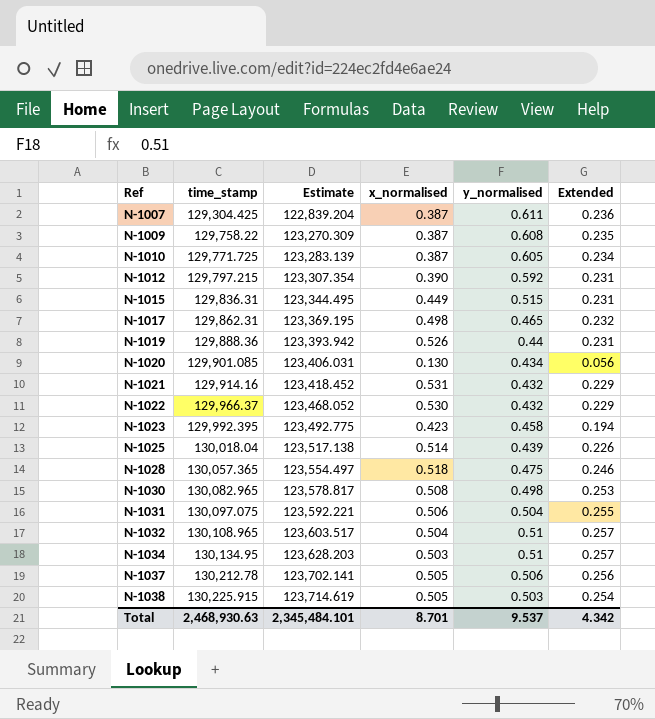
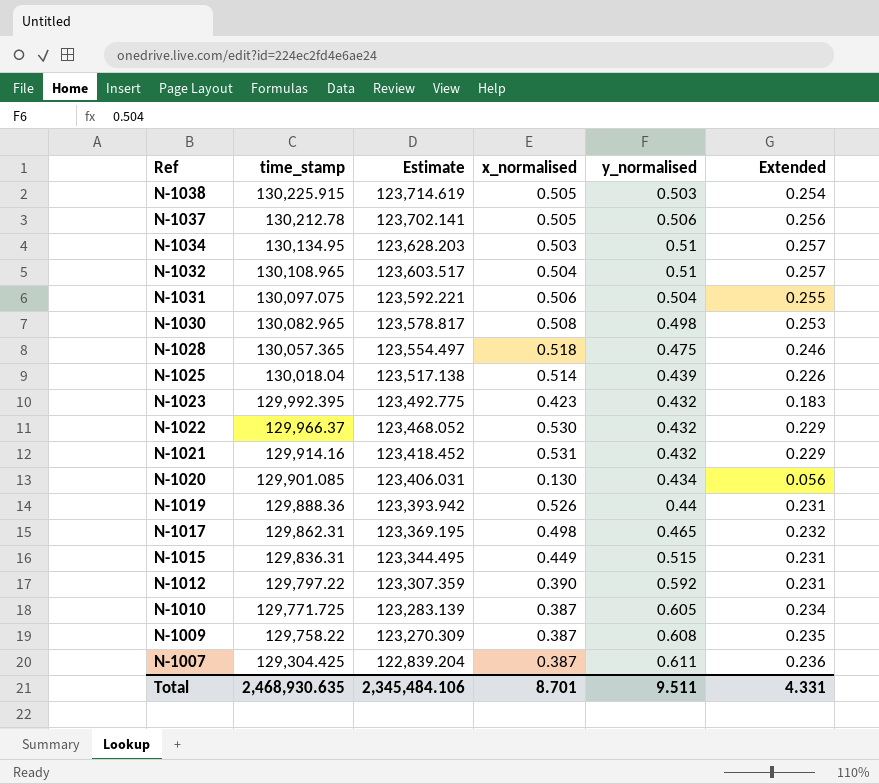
row order: Ref ascending -> Ref descending
N-1023 | y_normalised: 0.458 -> 0.432
N-1023 | Extended: 0.194 -> 0.183
N-1012 | time_stamp: 129,797.215 -> 129,797.22
N-1012 | Estimate: 123,307.354 -> 123,307.359
Total | time_stamp: 2,468,930.63 -> 2,468,930.635
Total | Estimate: 2,345,484.101 -> 2,345,484.106
Total | y_normalised: 9.537 -> 9.511
Total | Extended: 4.342 -> 4.331

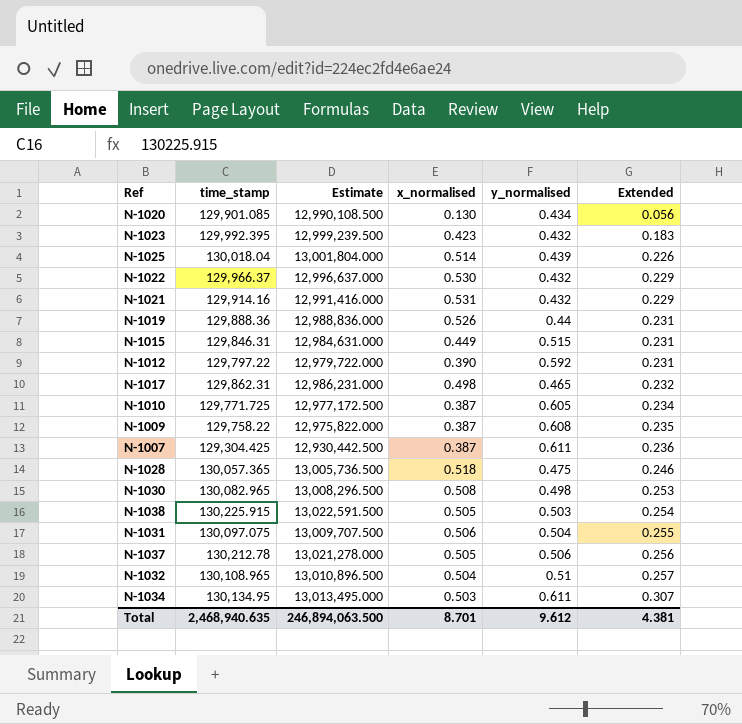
row order: Ref descending -> Extended ascending
column Estimate | formula: [time_stamp] * 0.95 -> [time_stamp] * 100
N-1015 | time_stamp: 129,836.31 -> 129,846.31
N-1034 | y_normalised: 0.51 -> 0.611
N-1034 | Extended: 0.257 -> 0.307
Total | time_stamp: 2,468,930.635 -> 2,468,940.635
Total | Estimate: 2,345,484.106 -> 246,894,063.500
Total | y_normalised: 9.511 -> 9.612
Total | Extended: 4.331 -> 4.381

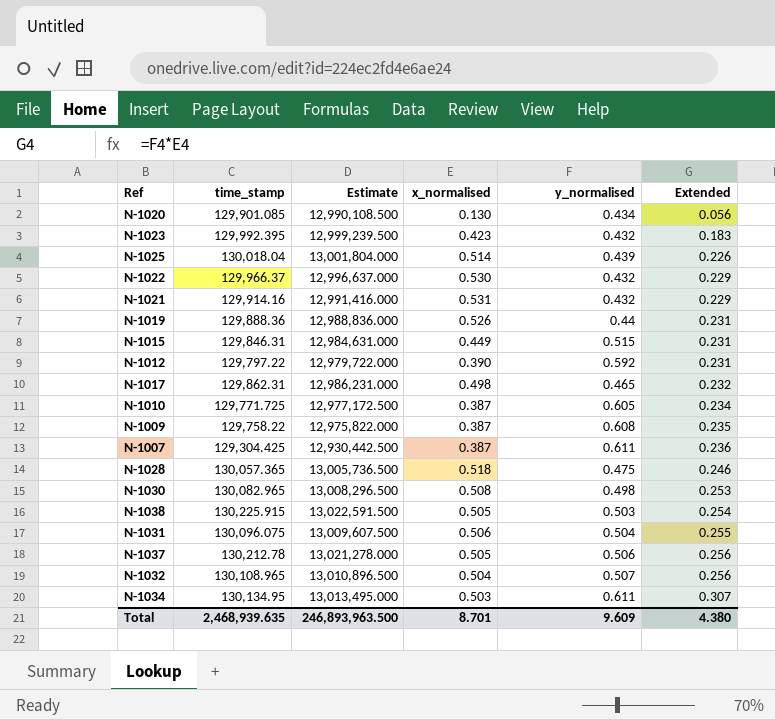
N-1031 | time_stamp: 130,097.075 -> 130,096.075
N-1031 | Estimate: 13,009,707.500 -> 13,009,607.500
N-1032 | y_normalised: 0.51 -> 0.507
N-1032 | Extended: 0.257 -> 0.256
Total | time_stamp: 2,468,940.635 -> 2,468,939.635
Total | Estimate: 246,894,063.500 -> 246,893,963.500
Total | y_normalised: 9.612 -> 9.609
Total | Extended: 4.381 -> 4.380

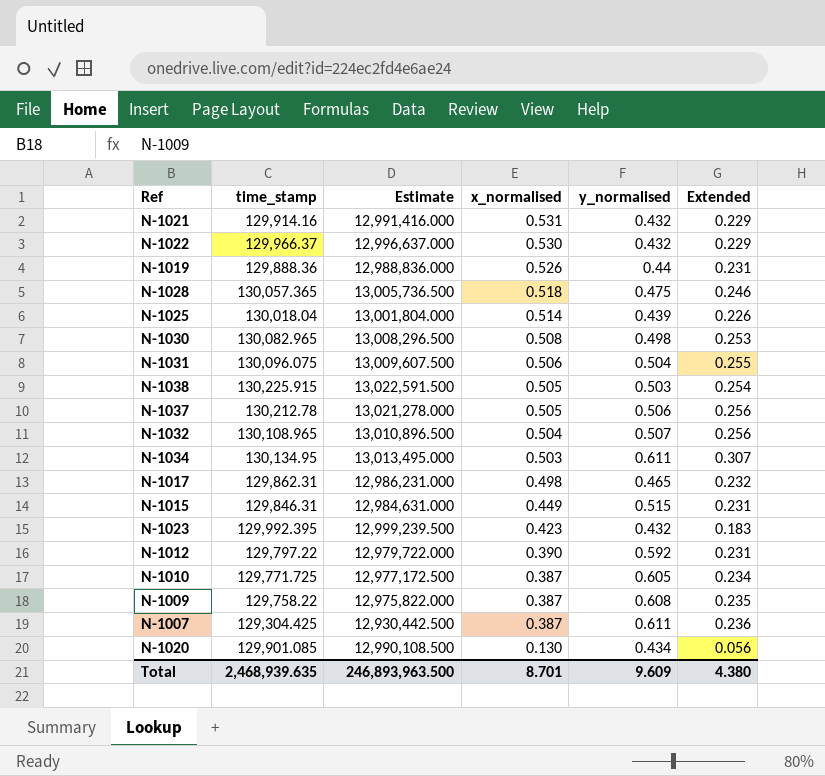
row order: Extended ascending -> x_normalised descending

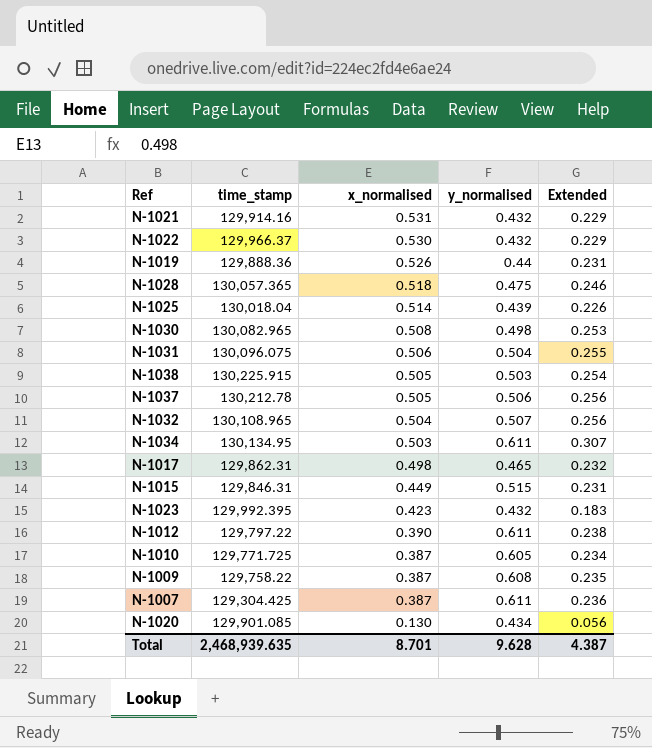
column Estimate | formula: [time_stamp] * 100 -> none
N-1012 | y_normalised: 0.592 -> 0.611
N-1012 | Extended: 0.231 -> 0.238
Total | y_normalised: 9.609 -> 9.628
Total | Extended: 4.380 -> 4.387

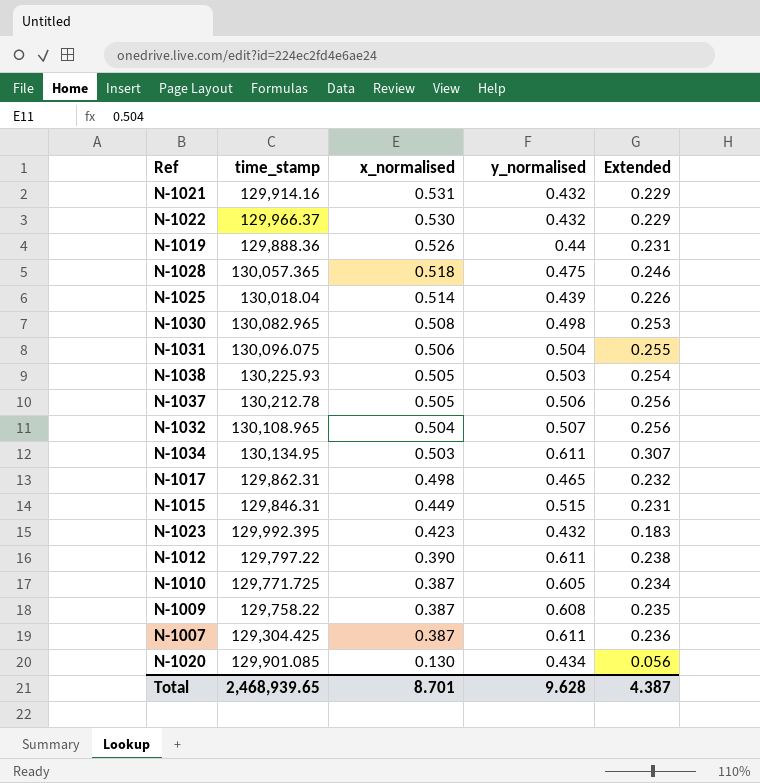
N-1038 | time_stamp: 130,225.915 -> 130,225.93
Total | time_stamp: 2,468,939.635 -> 2,468,939.65

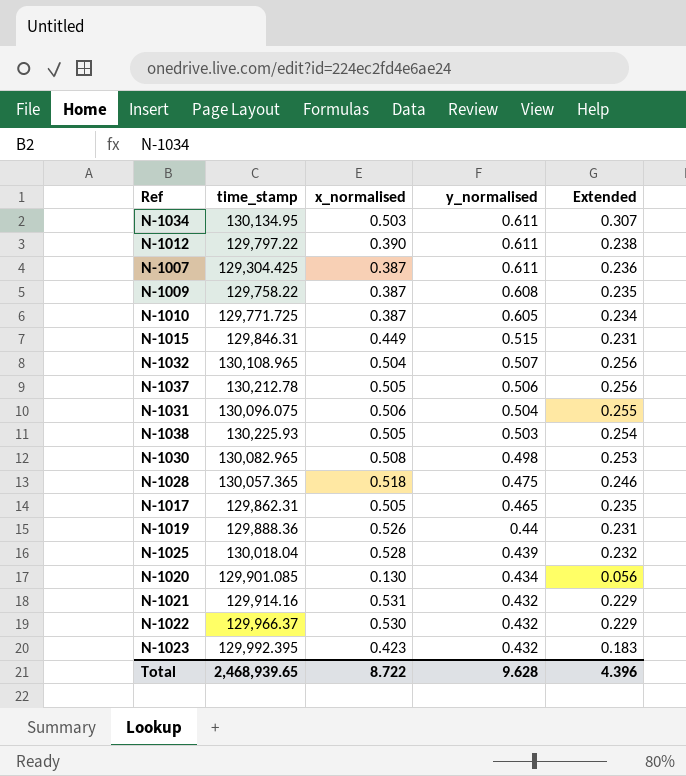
row order: x_normalised descending -> y_normalised descending
N-1017 | x_normalised: 0.498 -> 0.505
N-1017 | Extended: 0.232 -> 0.235
N-1025 | x_normalised: 0.514 -> 0.528
N-1025 | Extended: 0.226 -> 0.232
Total | x_normalised: 8.701 -> 8.722
Total | Extended: 4.387 -> 4.396

